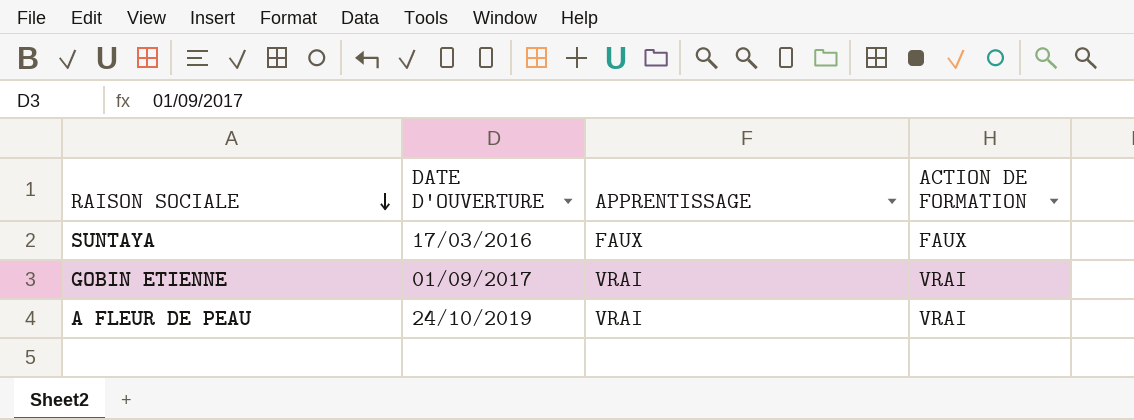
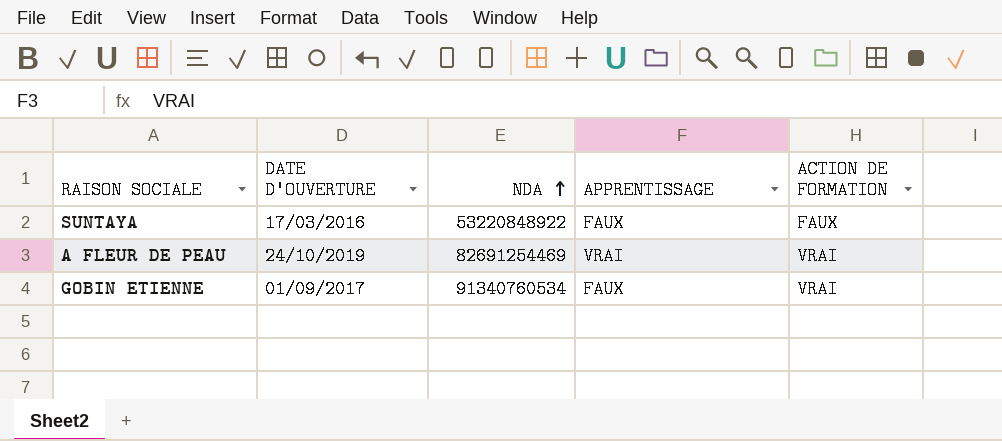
row order: RAISON SOCIALE descending -> NDA ascending
column NDA | position: none -> 3
GOBIN ETIENNE | APPRENTISSAGE: VRAI -> FAUX

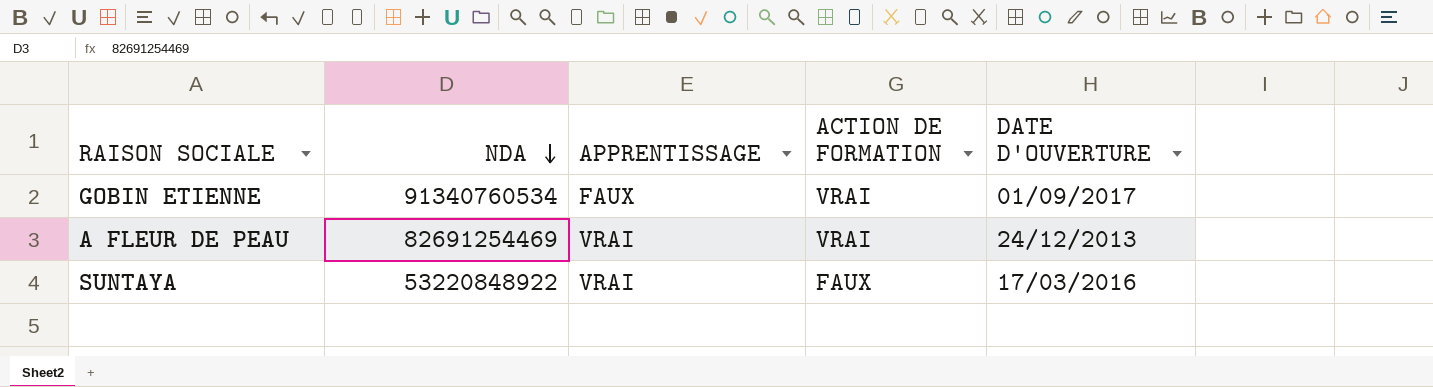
row order: NDA ascending -> NDA descending
column DATE D'OUVERTURE | position: 2 -> 5
A FLEUR DE PEAU | DATE D'OUVERTURE: 24/10/2019 -> 24/12/2013
SUNTAYA | APPRENTISSAGE: FAUX -> VRAI

